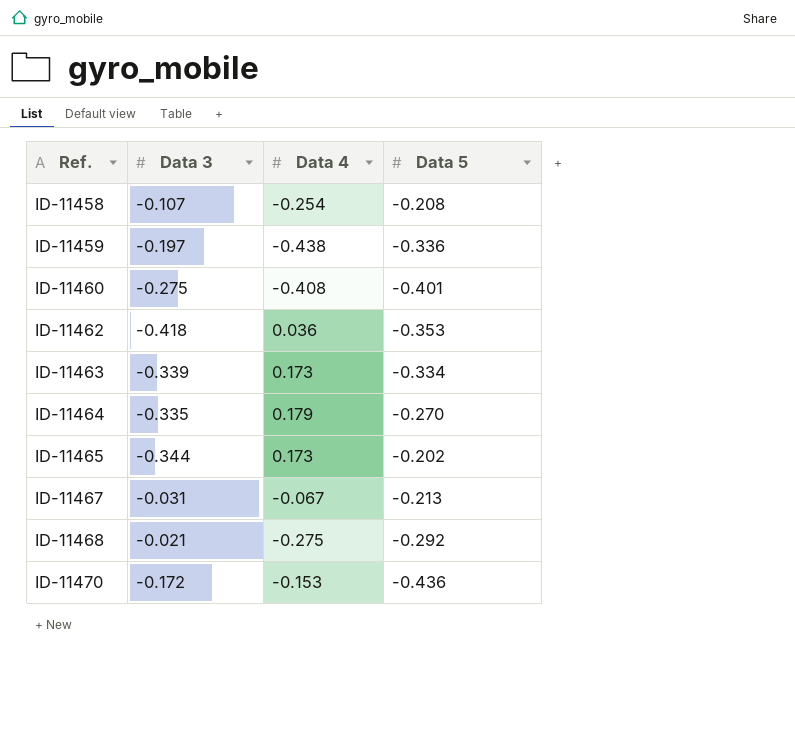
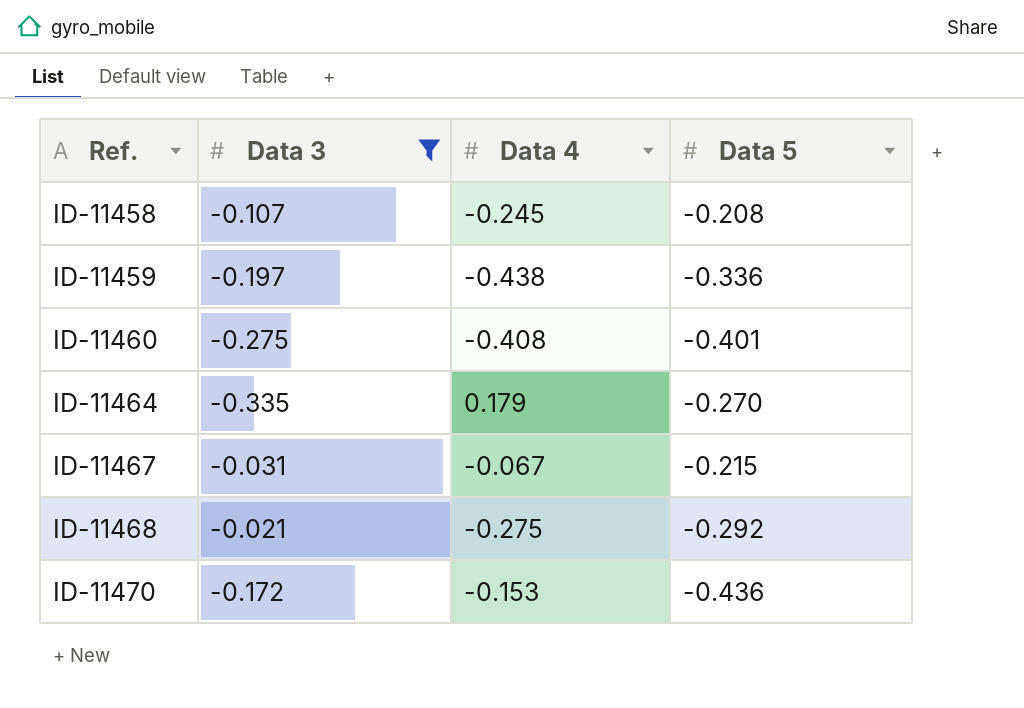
filter: none -> Data 3 >= -0.335
ID-11458 | Data 4: -0.254 -> -0.245
ID-11467 | Data 5: -0.213 -> -0.215

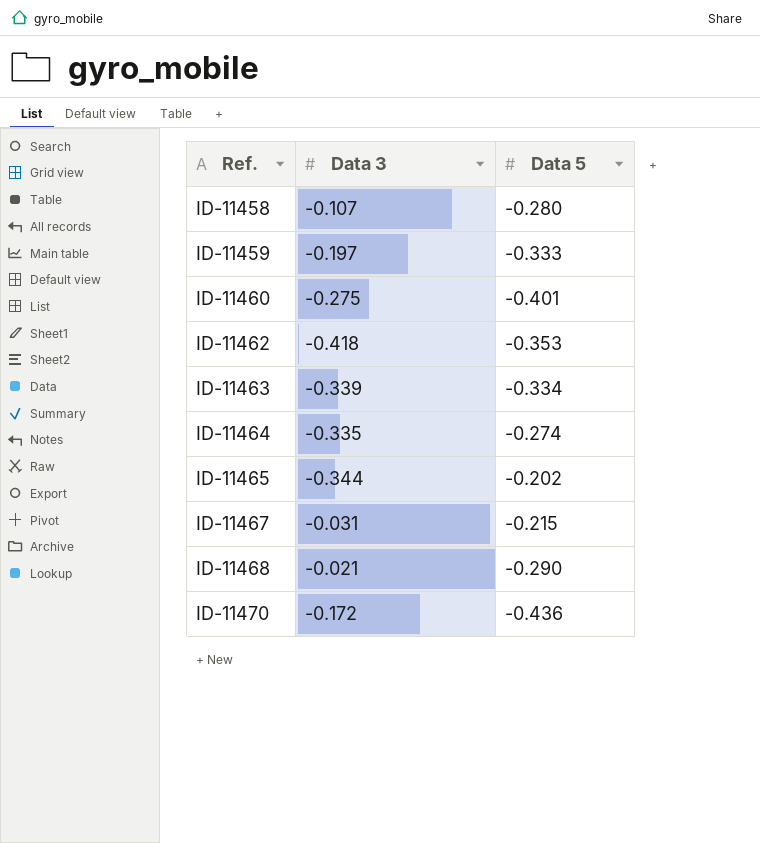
filter: Data 3 >= -0.335 -> none
column Data 4 | position: 3 -> none
ID-11458 | Data 5: -0.208 -> -0.280
ID-11459 | Data 5: -0.336 -> -0.333
ID-11464 | Data 5: -0.270 -> -0.274
ID-11468 | Data 5: -0.292 -> -0.290

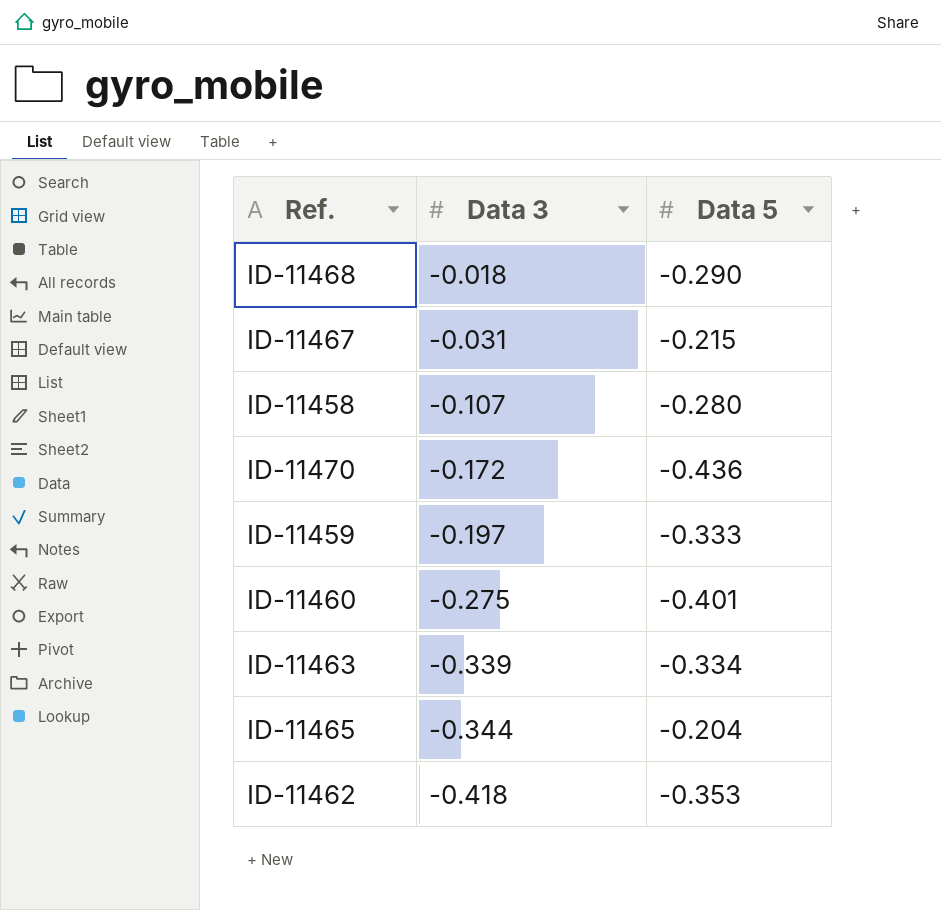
row order: Ref. ascending -> Data 3 descending
row ID-11464: -0.335 | -0.274 -> none
ID-11468 | Data 3: -0.021 -> -0.018
ID-11465 | Data 5: -0.202 -> -0.204

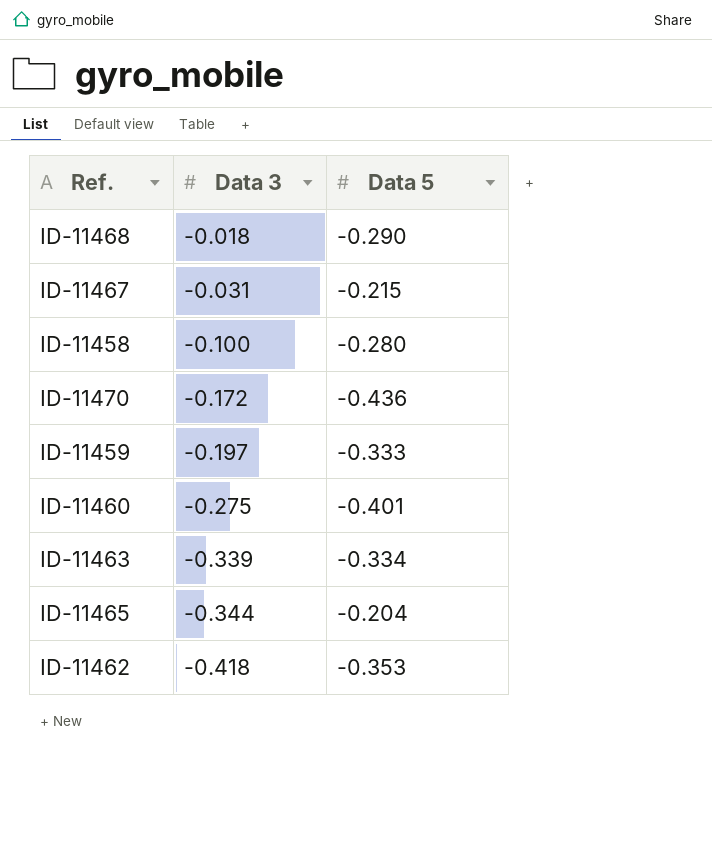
ID-11458 | Data 3: -0.107 -> -0.100

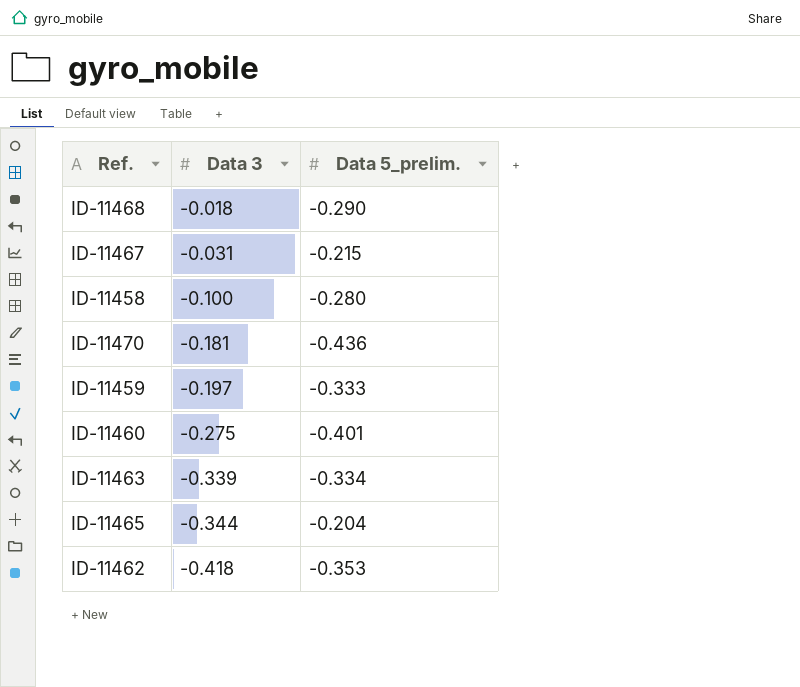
column name: Data 5 -> Data 5_prelim.
ID-11470 | Data 3: -0.172 -> -0.181

